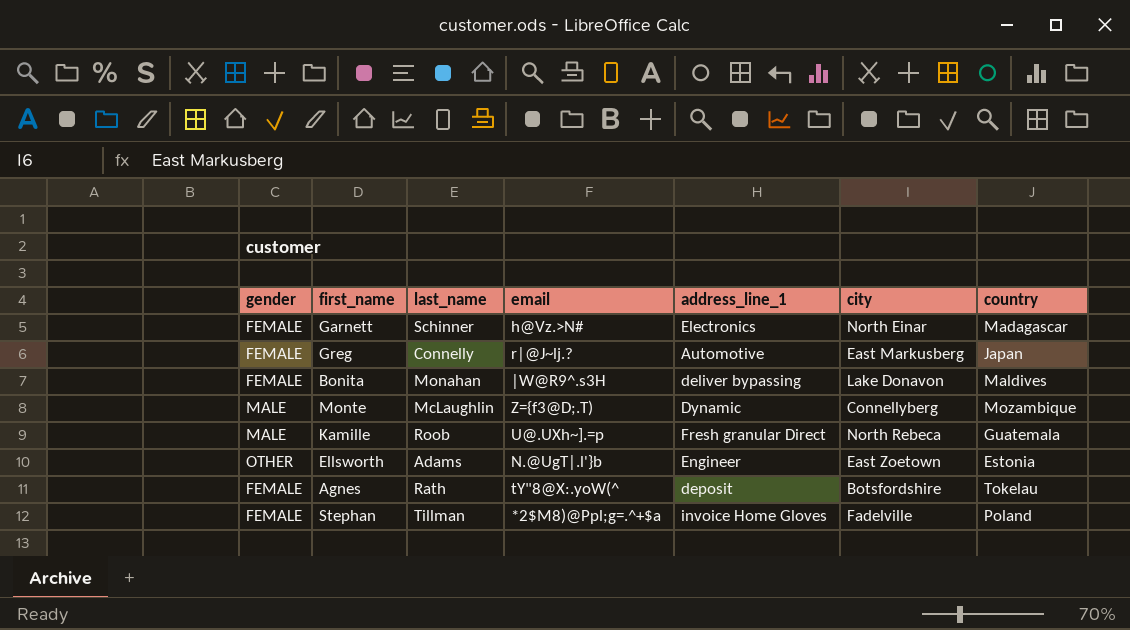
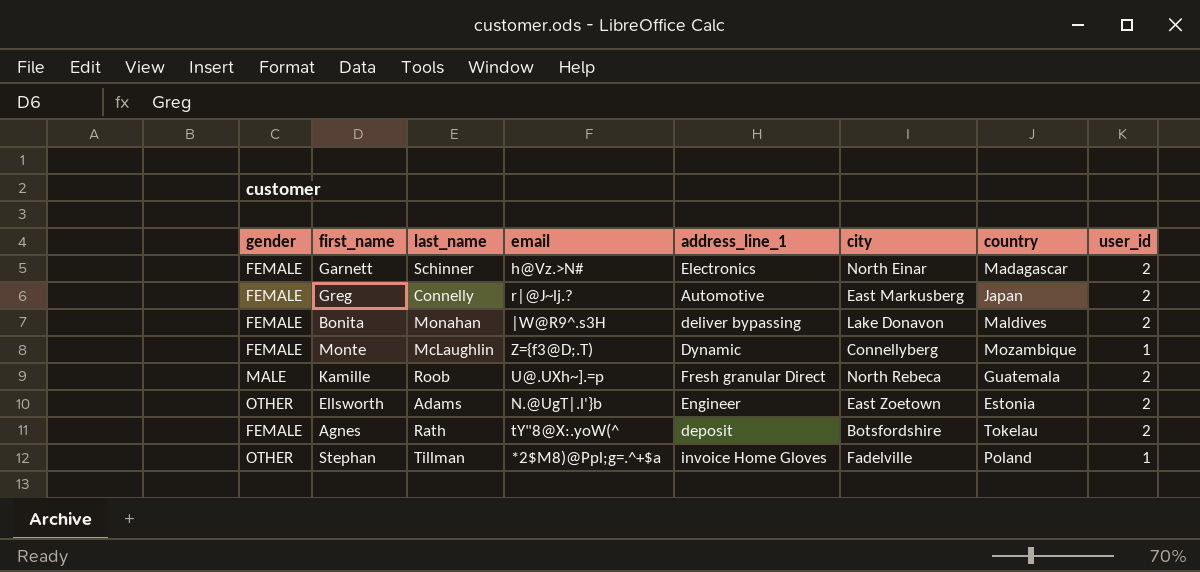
column user_id | position: none -> 8
Monte | gender: MALE -> FEMALE
Stephan | gender: FEMALE -> OTHER

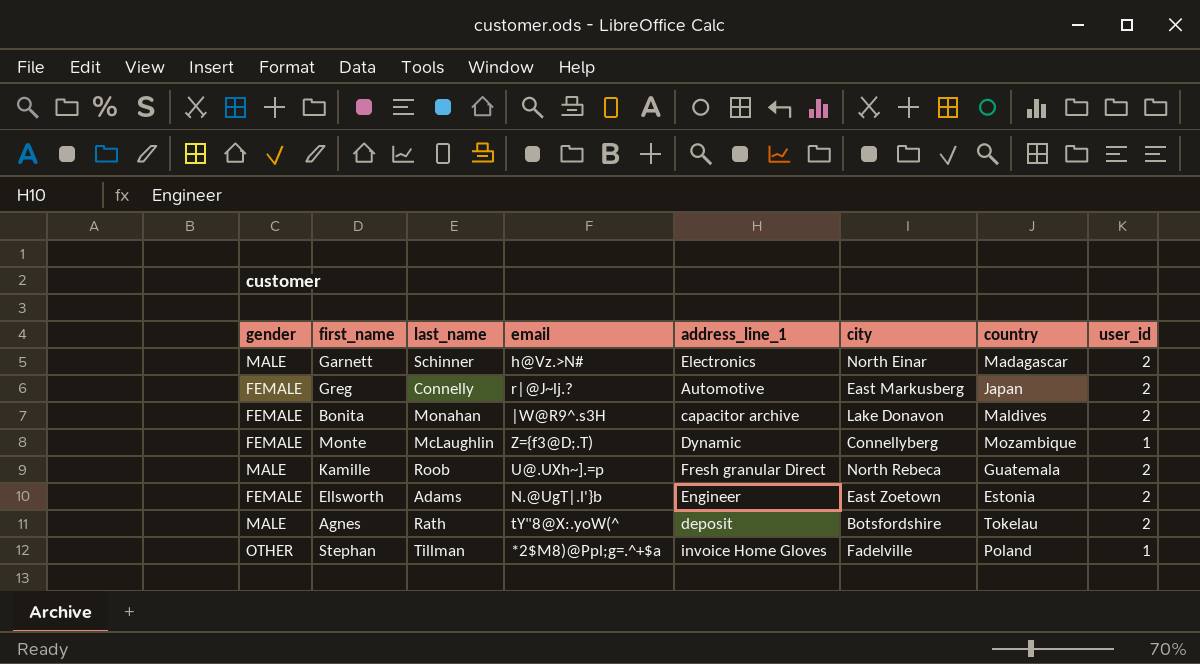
Garnett | gender: FEMALE -> MALE
Bonita | address_line_1: deliver bypassing -> capacitor archive
Ellsworth | gender: OTHER -> FEMALE
Agnes | gender: FEMALE -> MALE

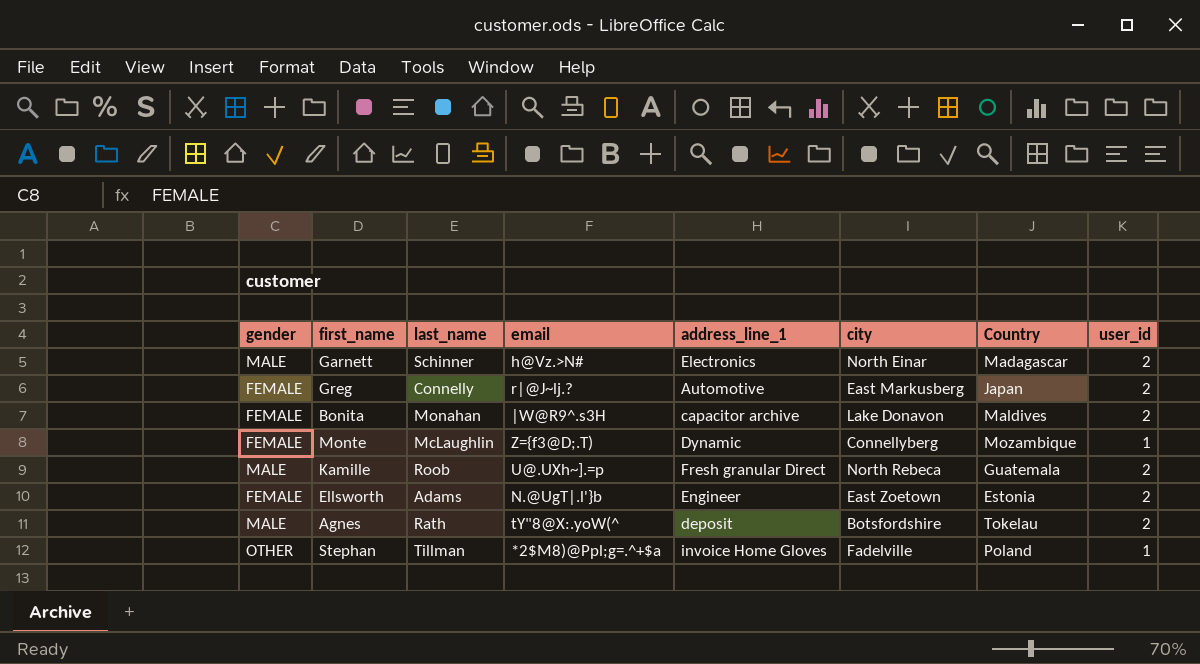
column name: country -> Country

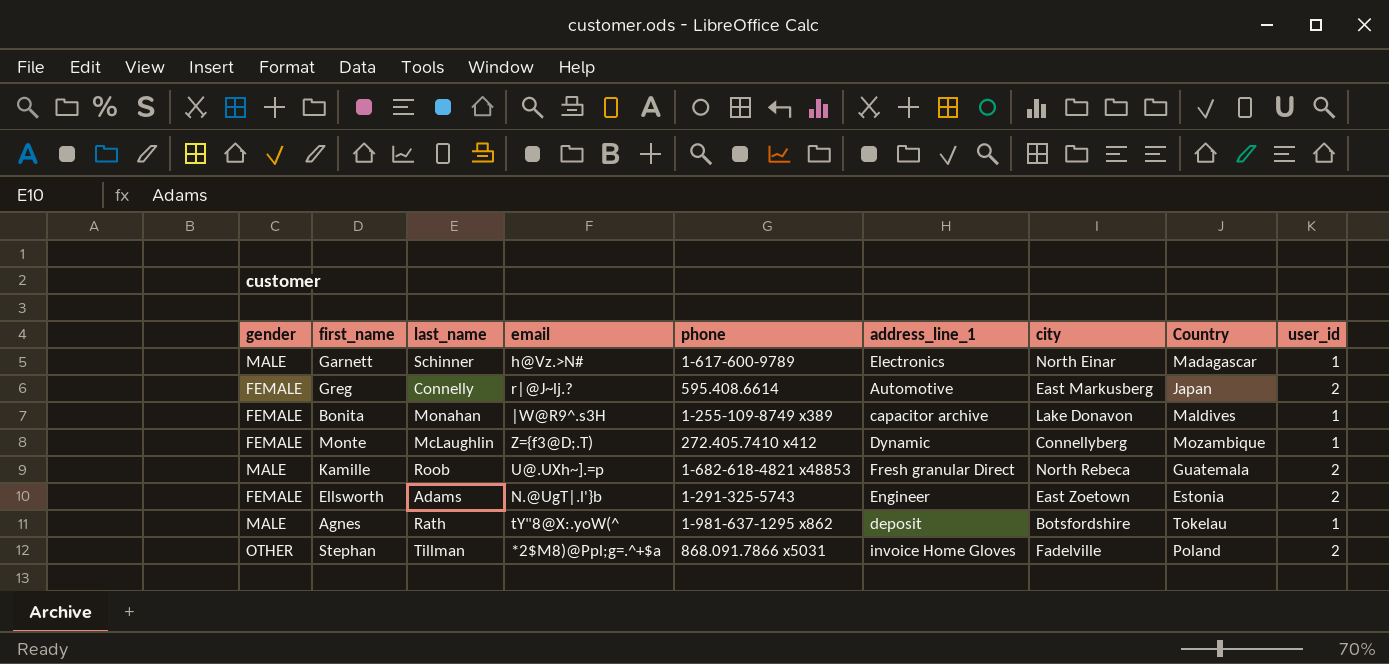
column phone | position: none -> 5
Garnett | user_id: 2 -> 1
Bonita | user_id: 2 -> 1
Agnes | user_id: 2 -> 1
Stephan | user_id: 1 -> 2

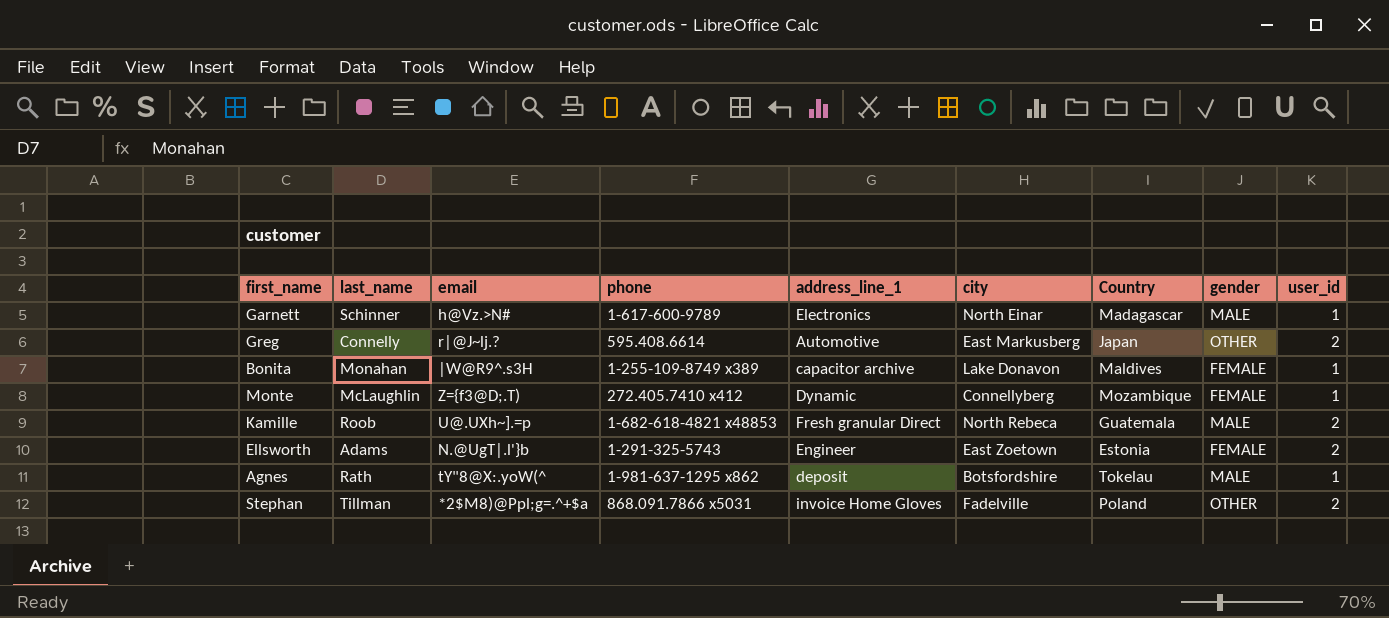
column gender | position: 1 -> 8
Greg | gender: FEMALE -> OTHER

